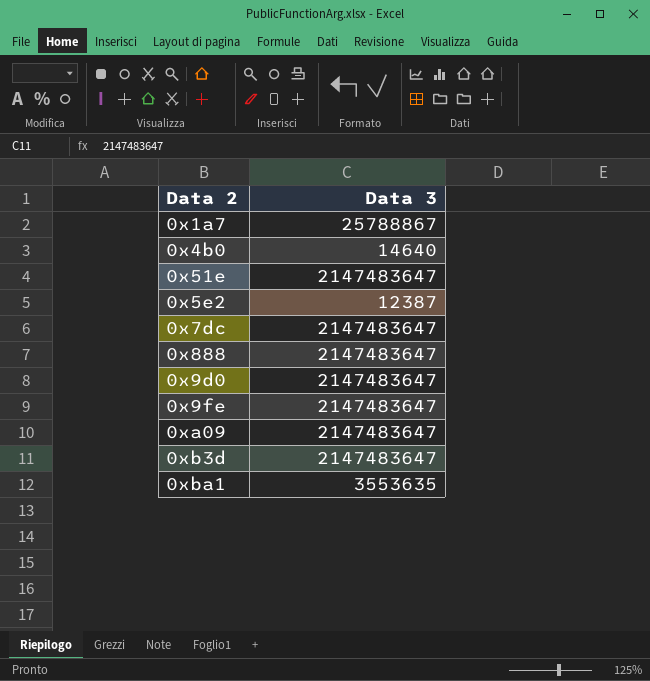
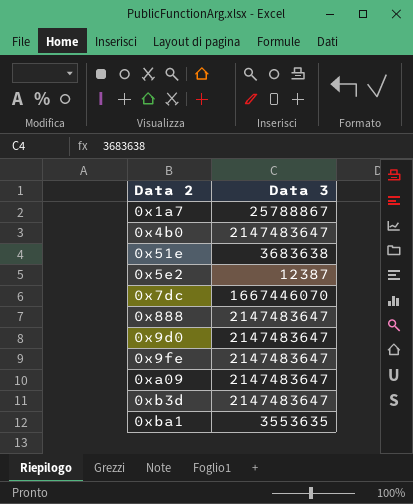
0x4b0 | Data 3: 14640 -> 2147483647
0x51e | Data 3: 2147483647 -> 3683638
0x7dc | Data 3: 2147483647 -> 1667446070

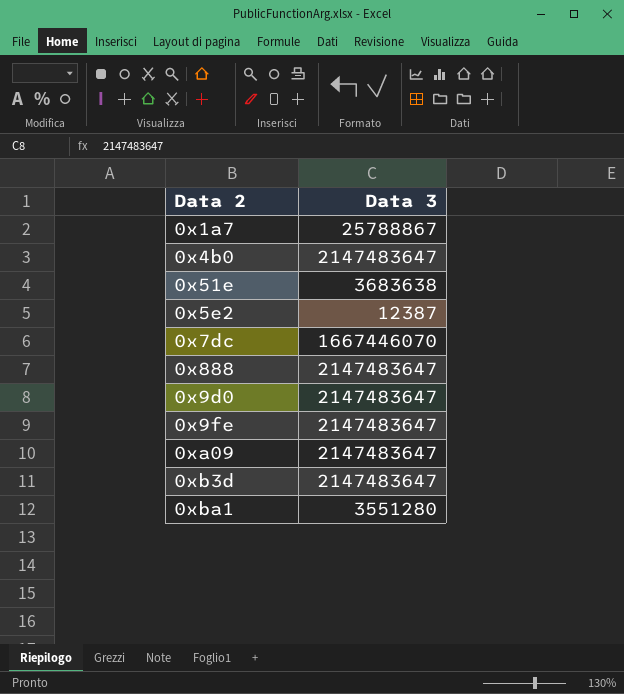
0xba1 | Data 3: 3553635 -> 3551280

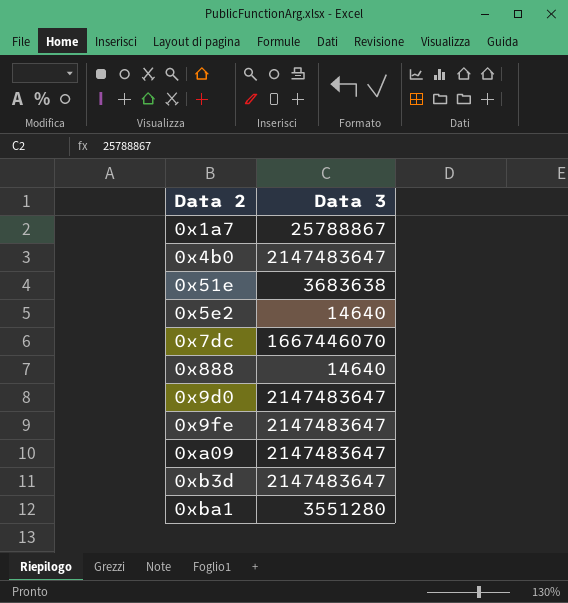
0x5e2 | Data 3: 12387 -> 14640
0x888 | Data 3: 2147483647 -> 14640

